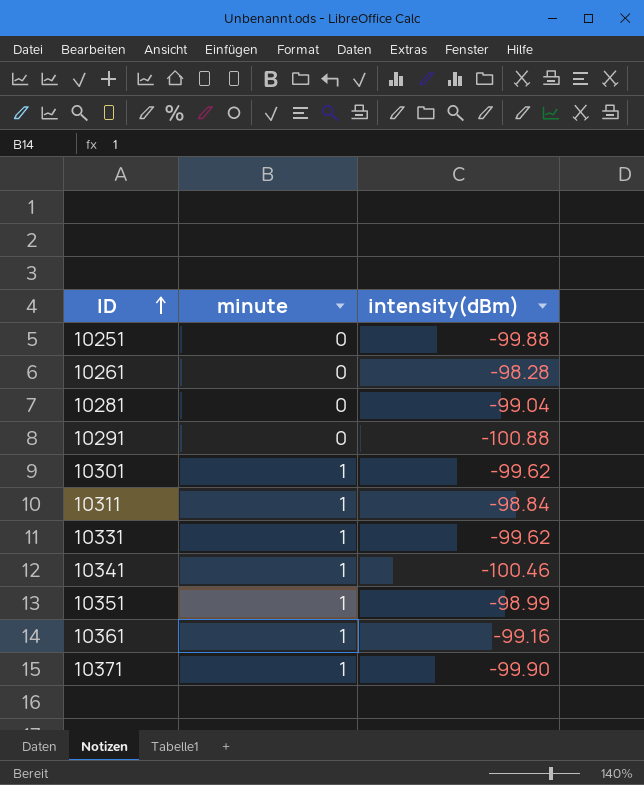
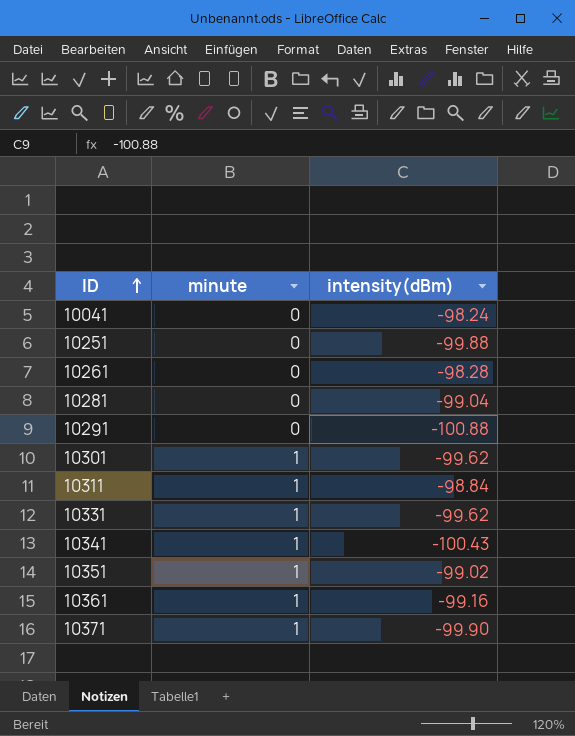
row 10041: none -> 0 | -98.24
10341 | intensity(dBm): -100.46 -> -100.43
10351 | intensity(dBm): -98.99 -> -99.02

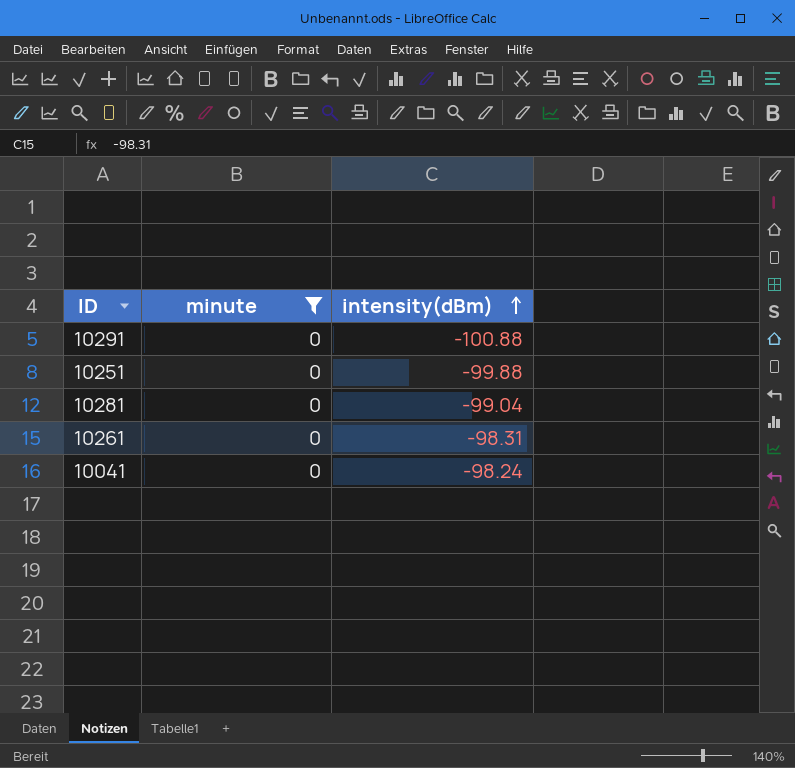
filter: none -> minute = 0
row order: ID ascending -> intensity(dBm) ascending
10261 | intensity(dBm): -98.28 -> -98.31

